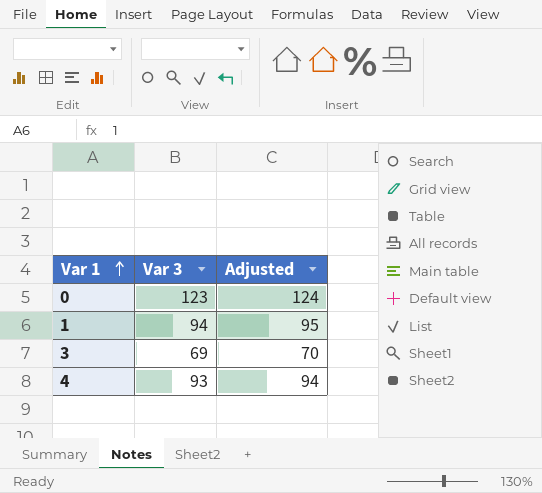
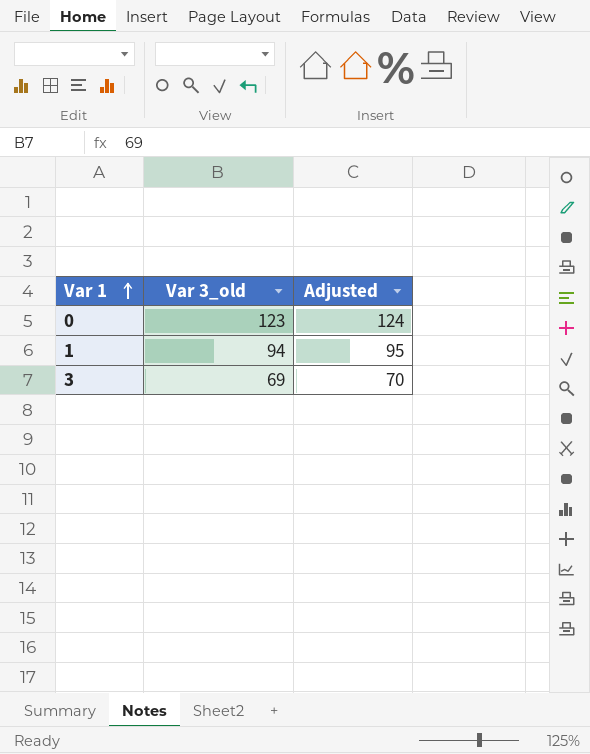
column name: Var 3 -> Var 3_old
row 4: 93 | 94 -> none

